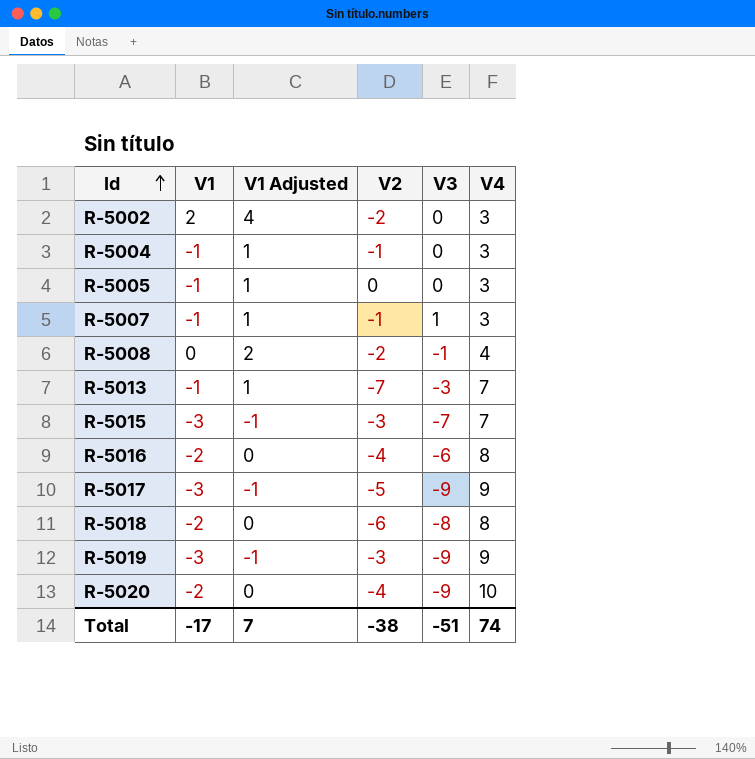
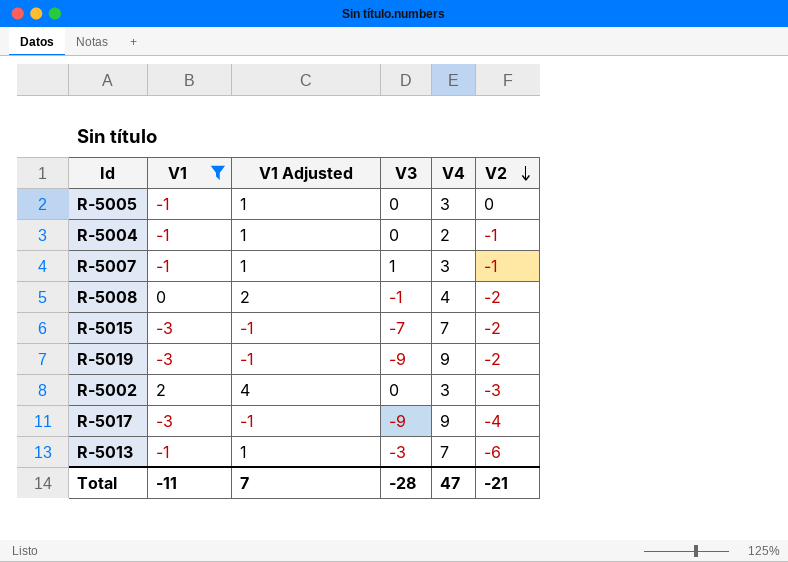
filter: none -> V1 != -2
row order: Id ascending -> V2 descending
column V2 | position: 4 -> 6
R-5004 | V4: 3 -> 2
R-5015 | V2: -3 -> -2
R-5019 | V2: -3 -> -2
R-5002 | V2: -2 -> -3
R-5017 | V2: -5 -> -4
R-5013 | V2: -7 -> -6
Total | V1: -17 -> -11
Total | V3: -51 -> -28
Total | V4: 74 -> 47
Total | V2: -38 -> -21

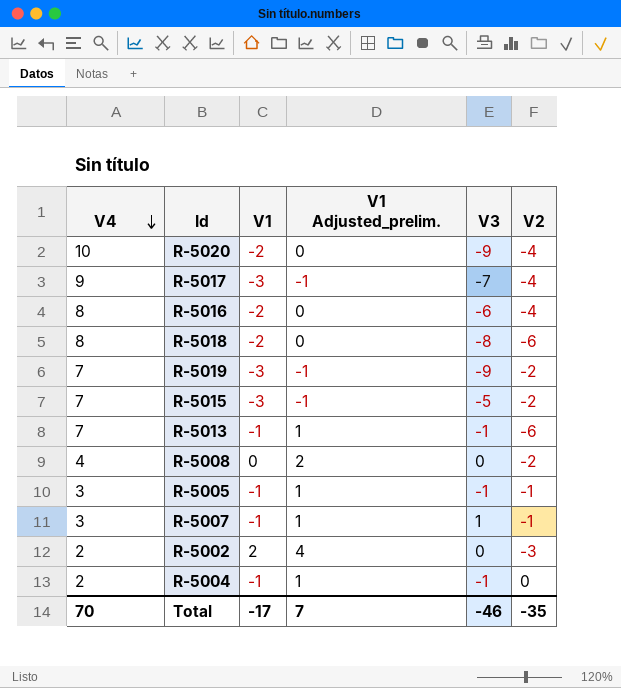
filter: V1 != -2 -> none
row order: V2 descending -> V4 descending
column V4 | position: 5 -> 1
column name: V1 Adjusted -> V1 Adjusted_prelim.
R-5017 | V3: -9 -> -7
R-5019 | V4: 9 -> 7
R-5015 | V3: -7 -> -5
R-5013 | V3: -3 -> -1
R-5008 | V3: -1 -> 0
R-5005 | V3: 0 -> -1
R-5005 | V2: 0 -> -1
R-5002 | V4: 3 -> 2
R-5004 | V3: 0 -> -1
R-5004 | V2: -1 -> 0
Total | V4: 47 -> 70
Total | V1: -11 -> -17
Total | V3: -28 -> -46
Total | V2: -21 -> -35

